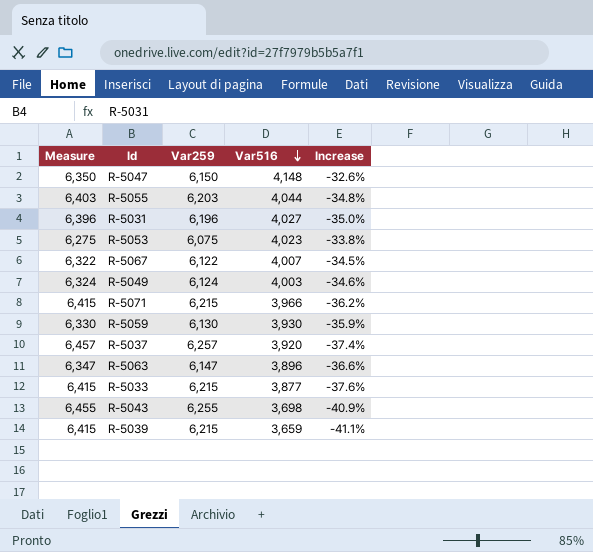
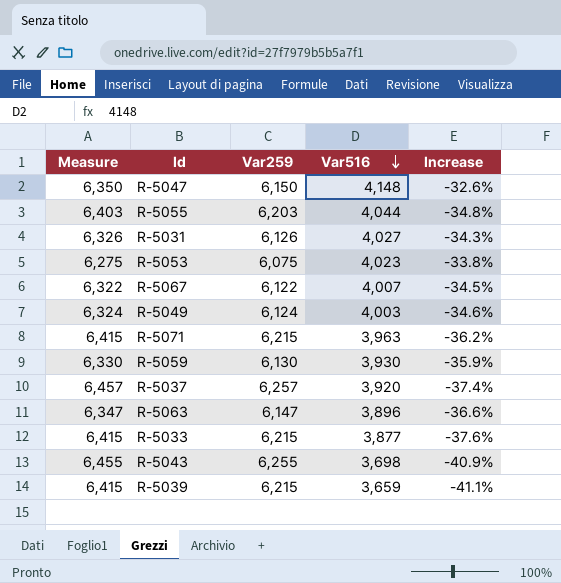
R-5031 | Measure: 6,396 -> 6,326
R-5031 | Var259: 6,196 -> 6,126
R-5031 | Increase: -35.0% -> -34.3%
R-5071 | Var516: 3,966 -> 3,963

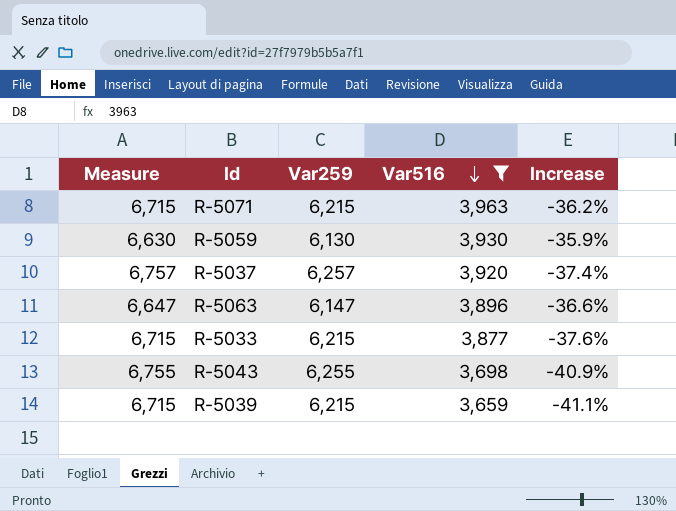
filter: none -> Var516 <= 3,963
column Measure | formula: [Var259] + 200 -> [Var259] + 500

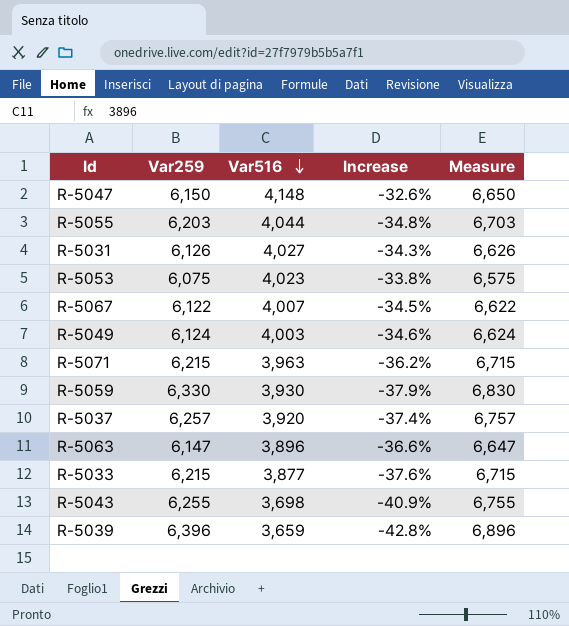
filter: Var516 <= 3,963 -> none
column Measure | position: 1 -> 5
R-5059 | Var259: 6,130 -> 6,330
R-5059 | Increase: -35.9% -> -37.9%
R-5059 | Measure: 6,630 -> 6,830
R-5039 | Var259: 6,215 -> 6,396
R-5039 | Increase: -41.1% -> -42.8%
R-5039 | Measure: 6,715 -> 6,896

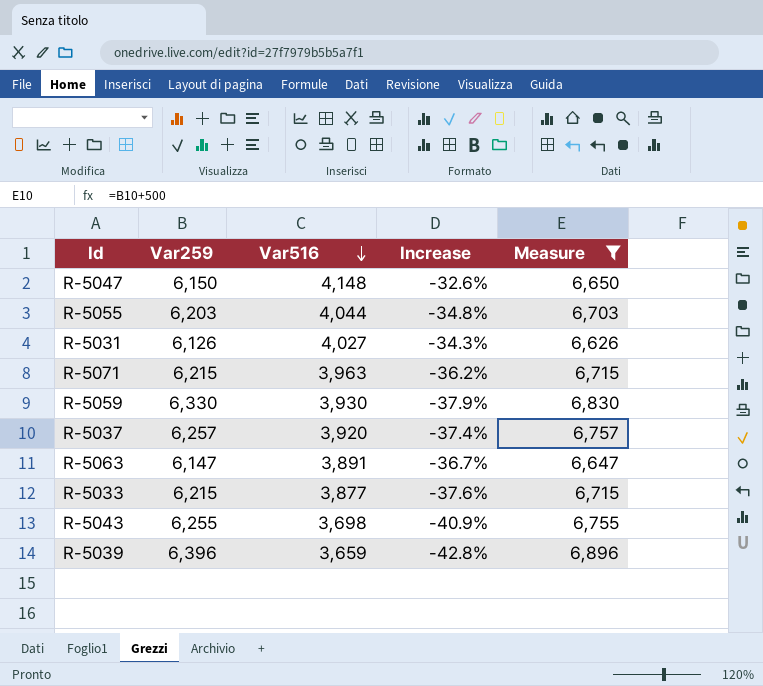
filter: none -> Measure >= 6,626
R-5063 | Var516: 3,896 -> 3,891
R-5063 | Increase: -36.6% -> -36.7%

